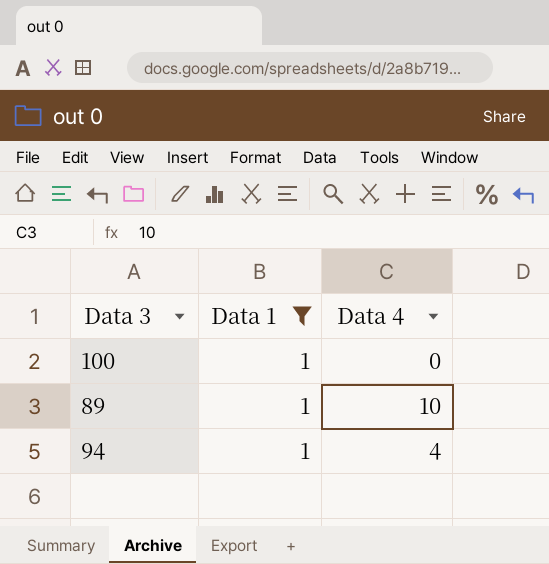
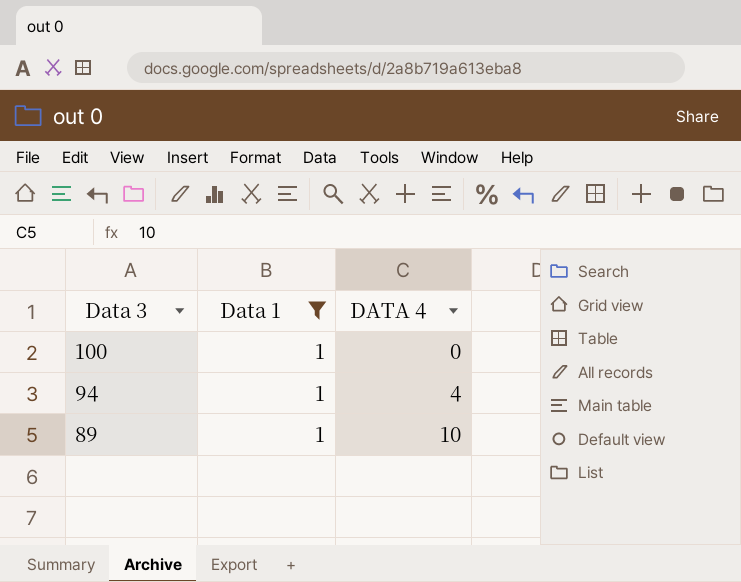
row order: none -> Data 3 descending
column name: Data 4 -> DATA 4

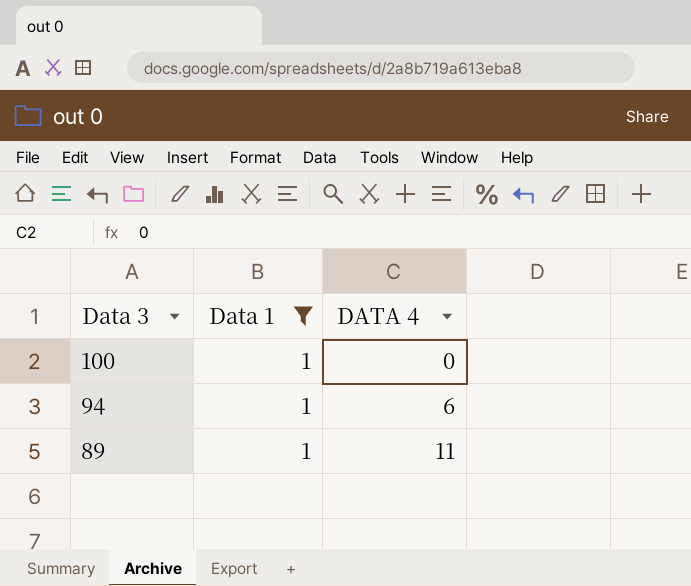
94 | DATA 4: 4 -> 6
89 | DATA 4: 10 -> 11

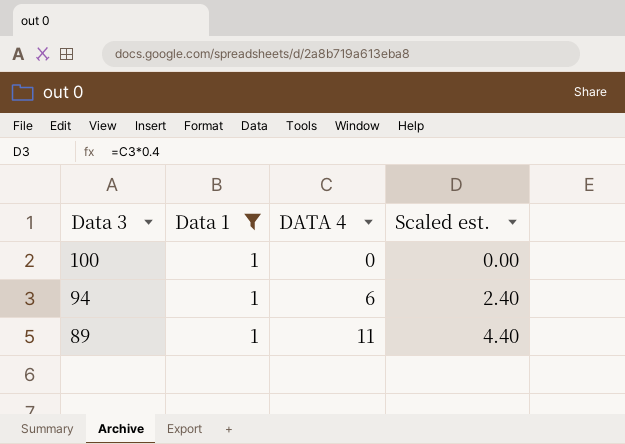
column Scaled est. | formula: none -> [DATA 4] * 0.4

